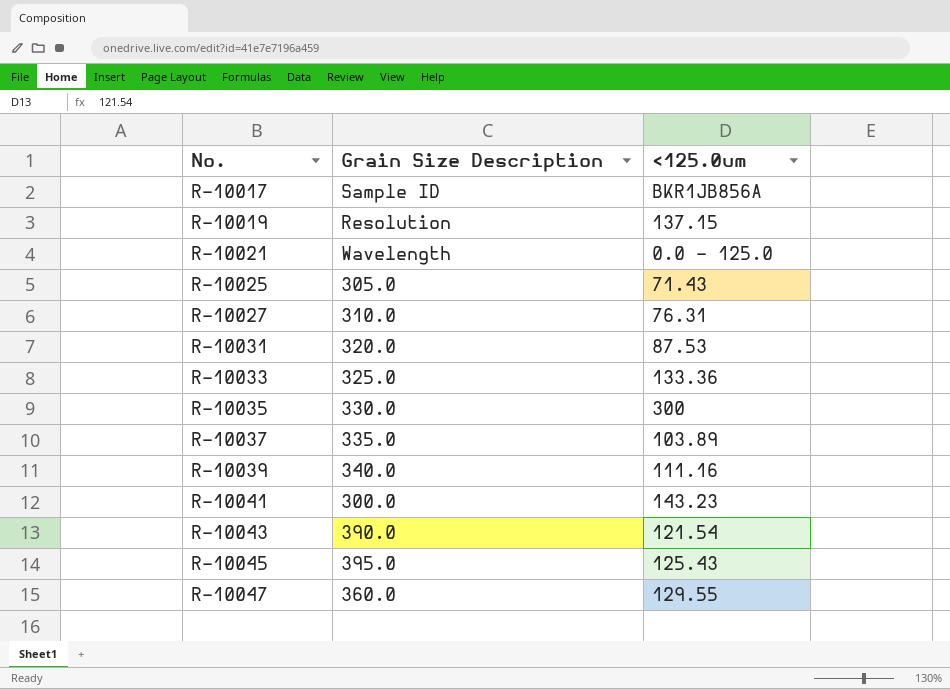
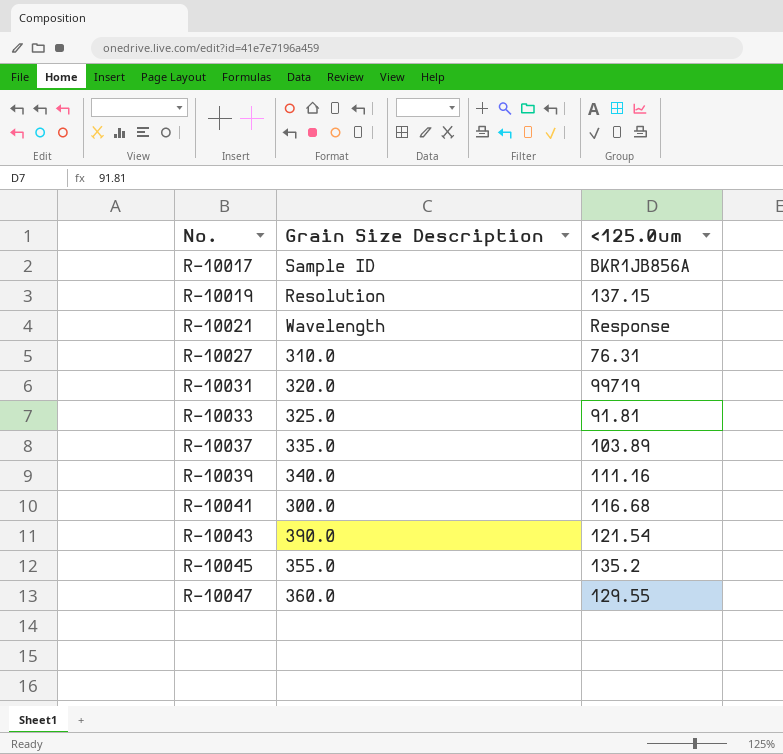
row R-10025: 305.0 | 71.43 -> none
row R-10035: 330.0 | 300 -> none
R-10021 | <125.0um: 0.0 - 125.0 -> Response
R-10031 | <125.0um: 87.53 -> 99719
R-10033 | <125.0um: 133.36 -> 91.81
R-10041 | <125.0um: 143.23 -> 116.68
R-10045 | Grain Size Description: 395.0 -> 355.0
R-10045 | <125.0um: 125.43 -> 135.2

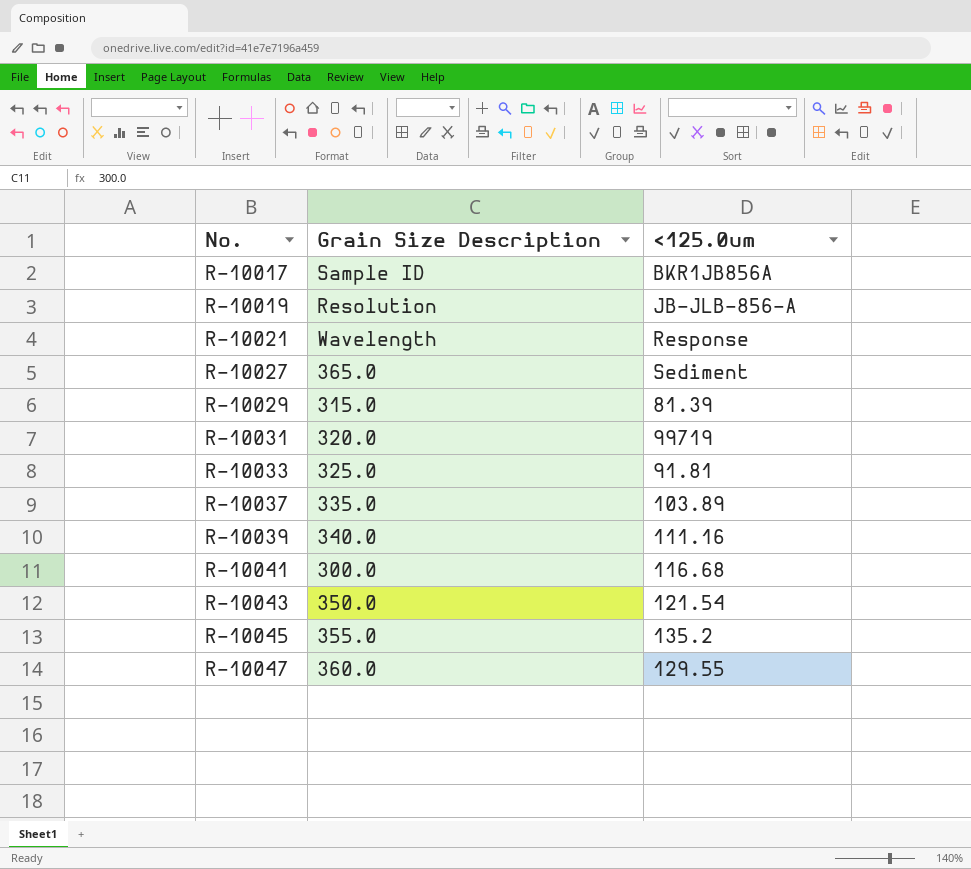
R-10019 | <125.0um: 137.15 -> JB-JLB-856-A
R-10027 | Grain Size Description: 310.0 -> 365.0
R-10027 | <125.0um: 76.31 -> Sediment
row R-10029: none -> 315.0 | 81.39
R-10043 | Grain Size Description: 390.0 -> 350.0

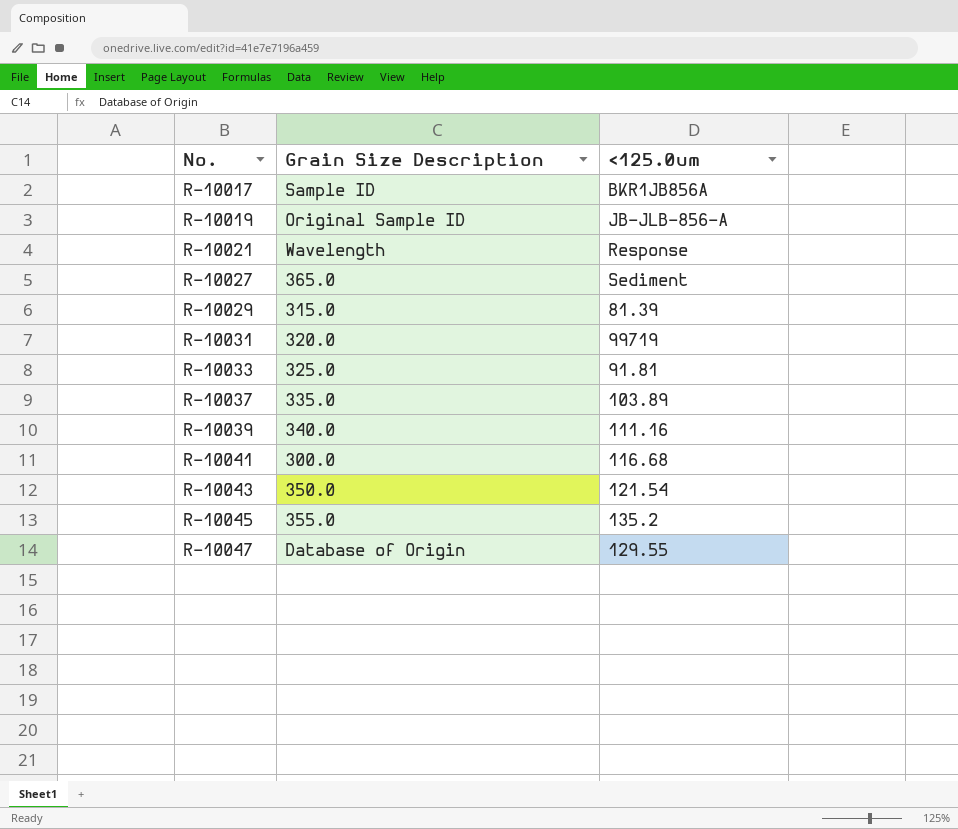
R-10019 | Grain Size Description: Resolution -> Original Sample ID
R-10047 | Grain Size Description: 360.0 -> Database of Origin

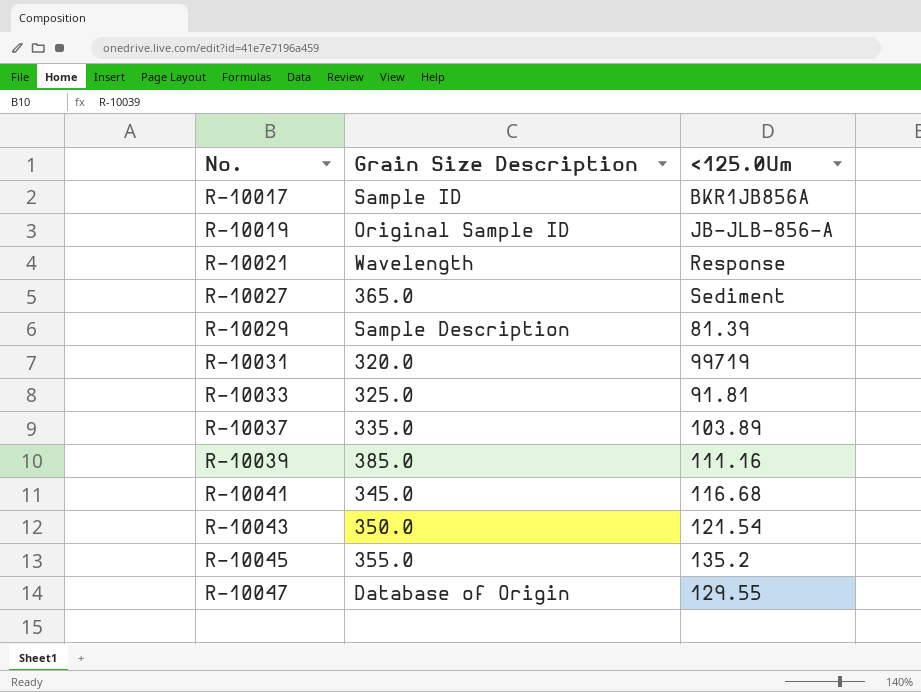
column name: <125.0um -> <125.0Um
R-10029 | Grain Size Description: 315.0 -> Sample Description
R-10039 | Grain Size Description: 340.0 -> 385.0
R-10041 | Grain Size Description: 300.0 -> 345.0

